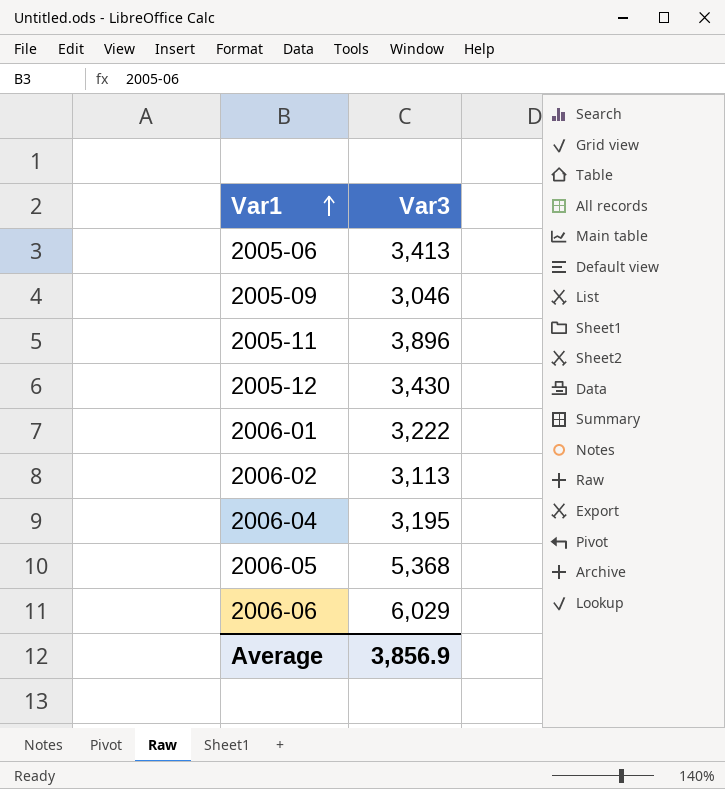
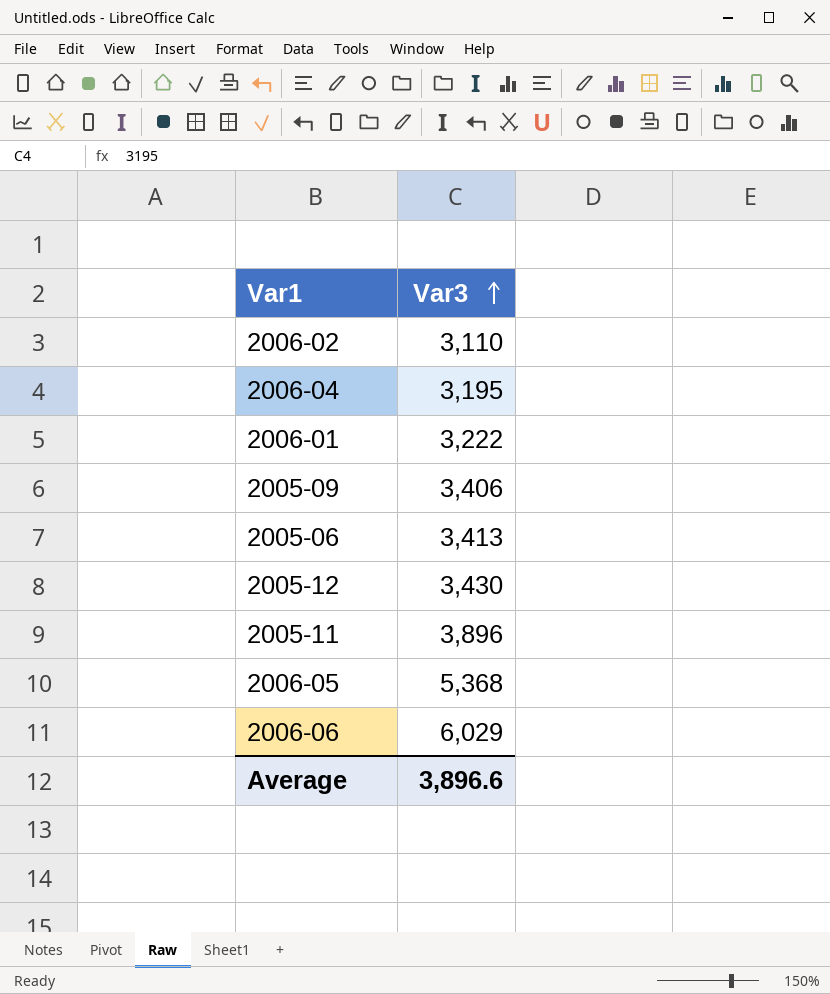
row order: Var1 ascending -> Var3 ascending
2006-02 | Var3: 3,113 -> 3,110
2005-09 | Var3: 3,046 -> 3,406
Average | Var3: 3,856.9 -> 3,896.6

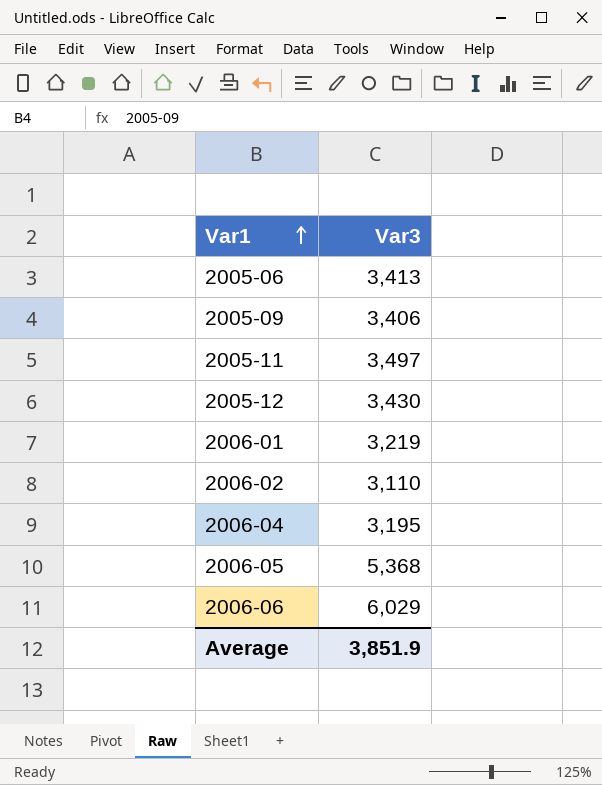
row order: Var3 ascending -> Var1 ascending
2005-11 | Var3: 3,896 -> 3,497
2006-01 | Var3: 3,222 -> 3,219
Average | Var3: 3,896.6 -> 3,851.9

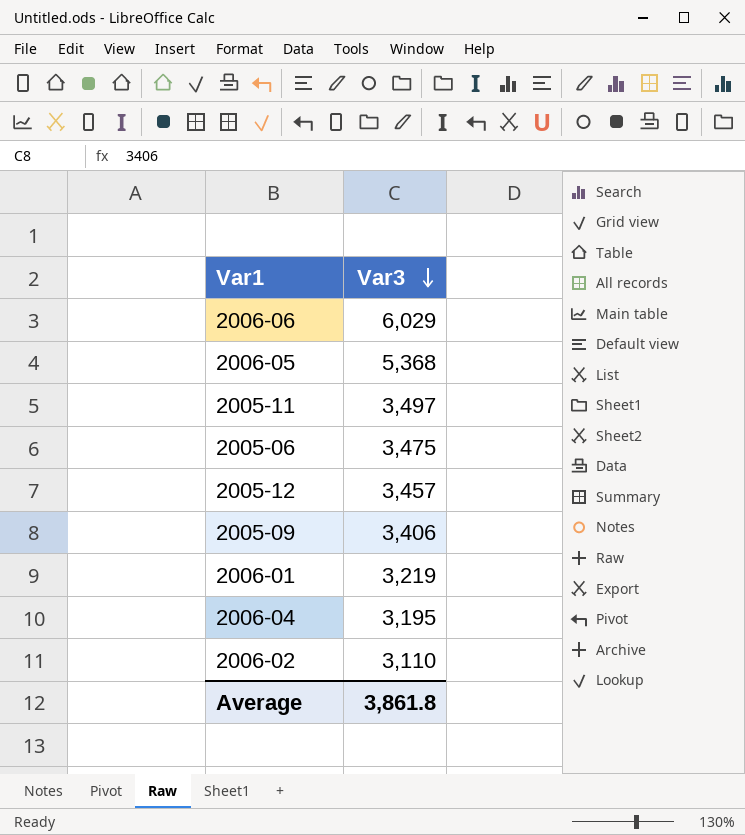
row order: Var1 ascending -> Var3 descending
2005-06 | Var3: 3,413 -> 3,475
2005-12 | Var3: 3,430 -> 3,457
Average | Var3: 3,851.9 -> 3,861.8

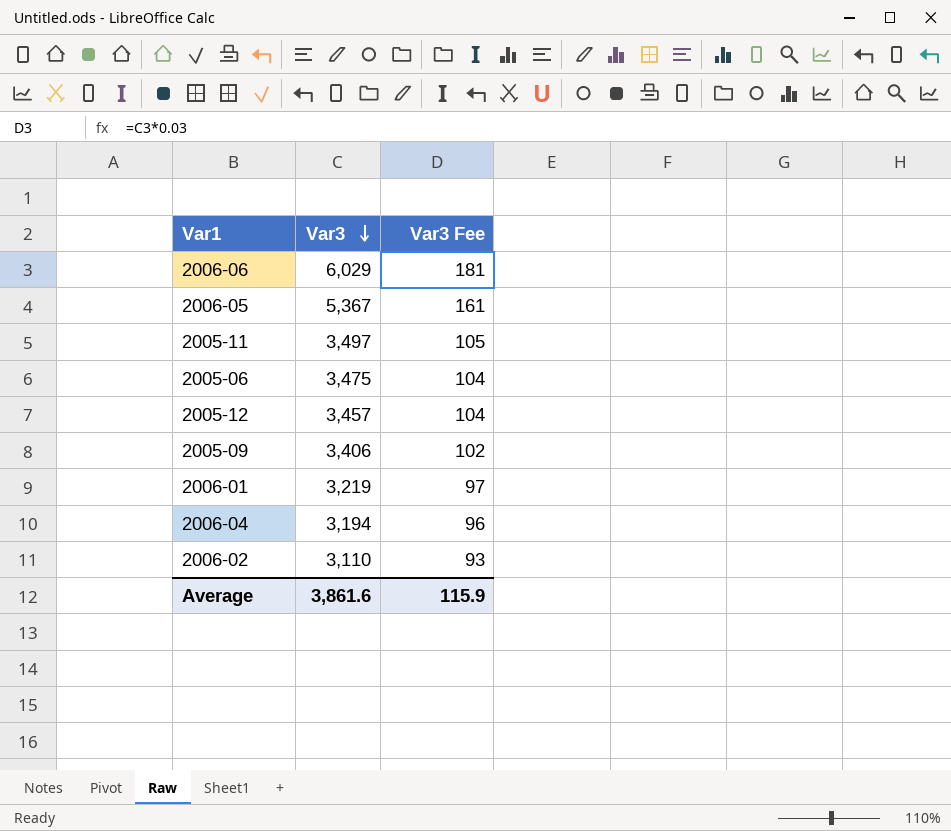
column Var3 Fee | formula: none -> [Var3] * 0.03
2006-05 | Var3: 5,368 -> 5,367
2006-04 | Var3: 3,195 -> 3,194
Average | Var3: 3,861.8 -> 3,861.6

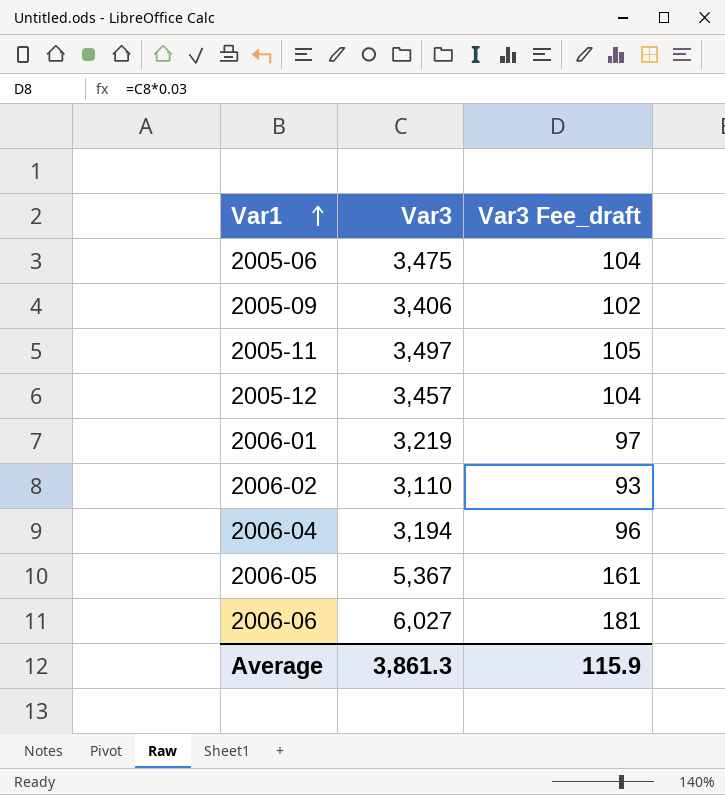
row order: Var3 descending -> Var1 ascending
column name: Var3 Fee -> Var3 Fee_draft
2006-06 | Var3: 6,029 -> 6,027
Average | Var3: 3,861.6 -> 3,861.3

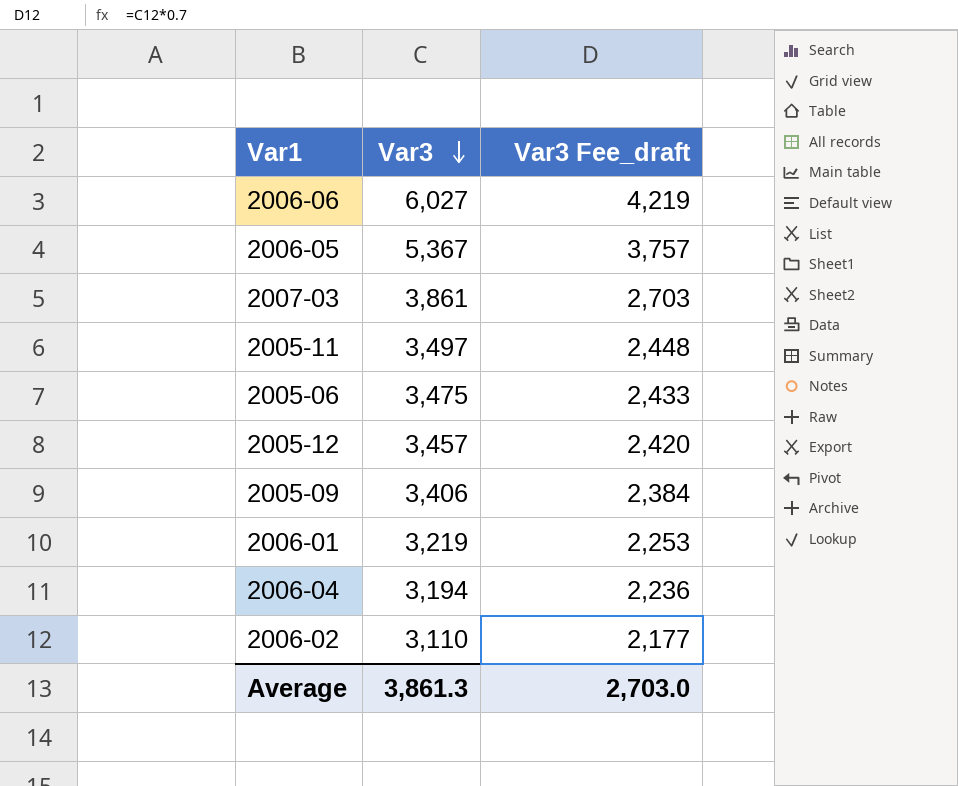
row order: Var1 ascending -> Var3 descending
column Var3 Fee_draft | formula: [Var3] * 0.03 -> [Var3] * 0.7
row 2007-03: none -> 3,861 | 2,703
Average | Var3 Fee_draft: 115.9 -> 2,703.0

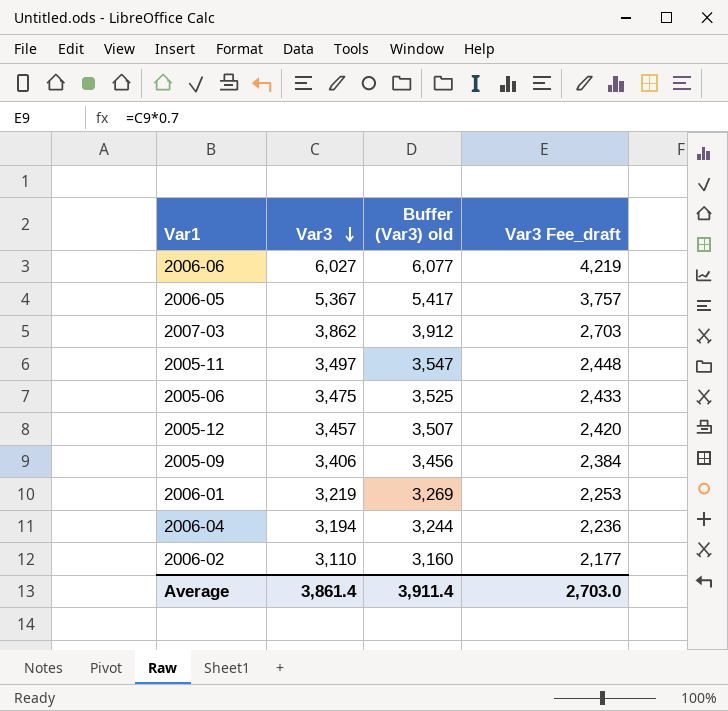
column Buffer (Var3) old | formula: none -> [Var3] + 50
2007-03 | Var3: 3,861 -> 3,862
Average | Var3: 3,861.3 -> 3,861.4

